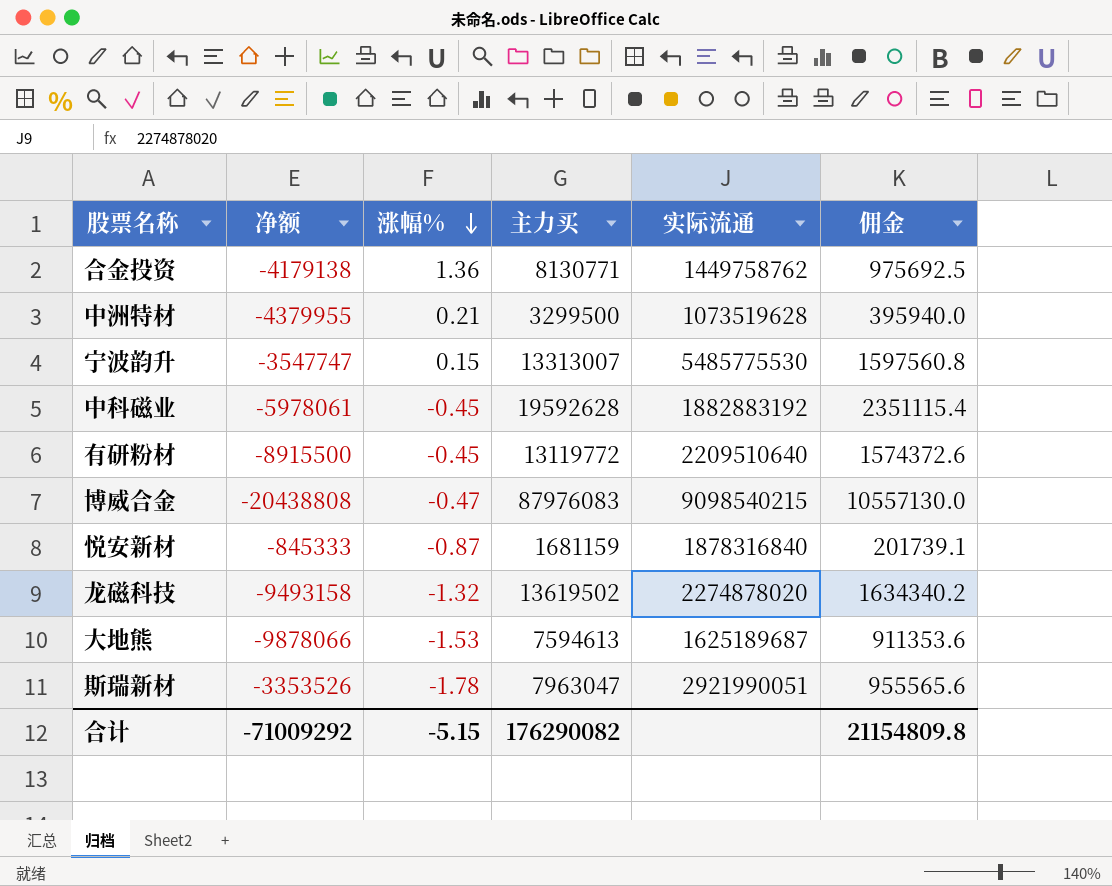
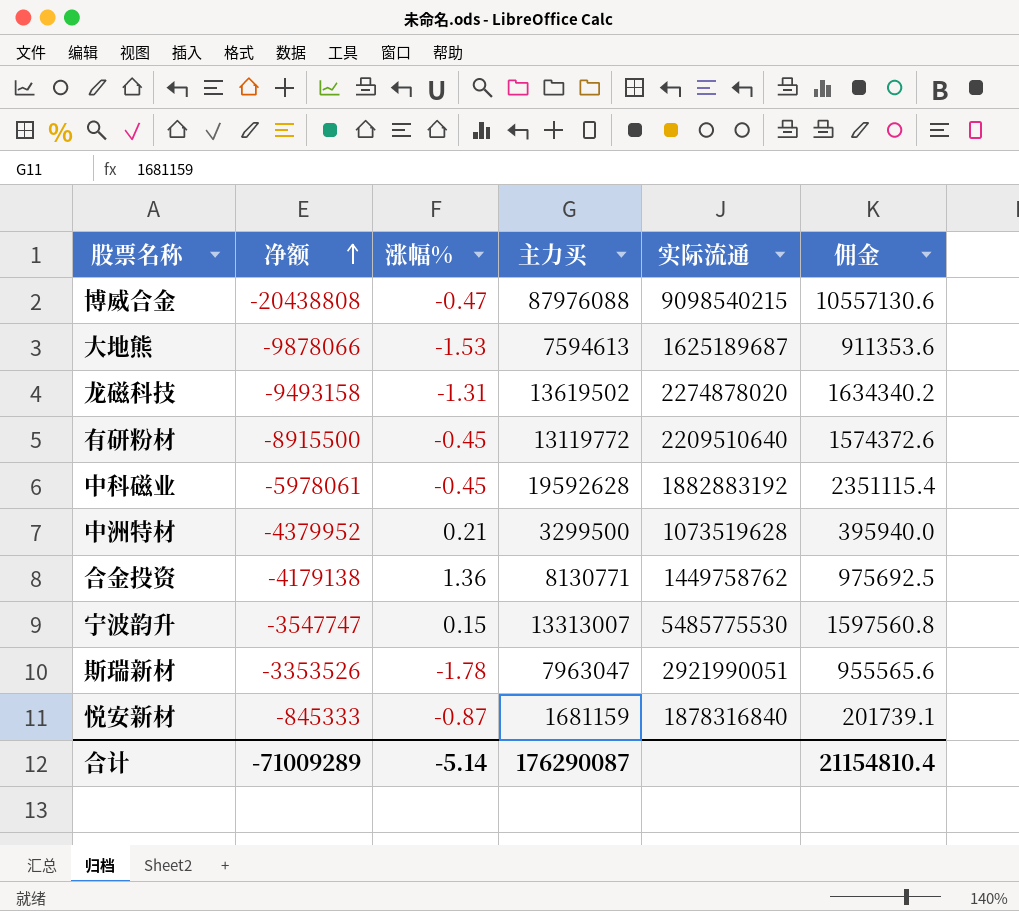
row order: 涨幅% descending -> 净额 ascending
博威合金 | 主力买: 87976083 -> 87976088
博威合金 | 佣金: 10557130.0 -> 10557130.6
龙磁科技 | 涨幅%: -1.32 -> -1.31
中洲特材 | 净额: -4379955 -> -4379952
合计 | 净额: -71009292 -> -71009289
合计 | 涨幅%: -5.15 -> -5.14
合计 | 主力买: 176290082 -> 176290087
合计 | 佣金: 21154809.8 -> 21154810.4

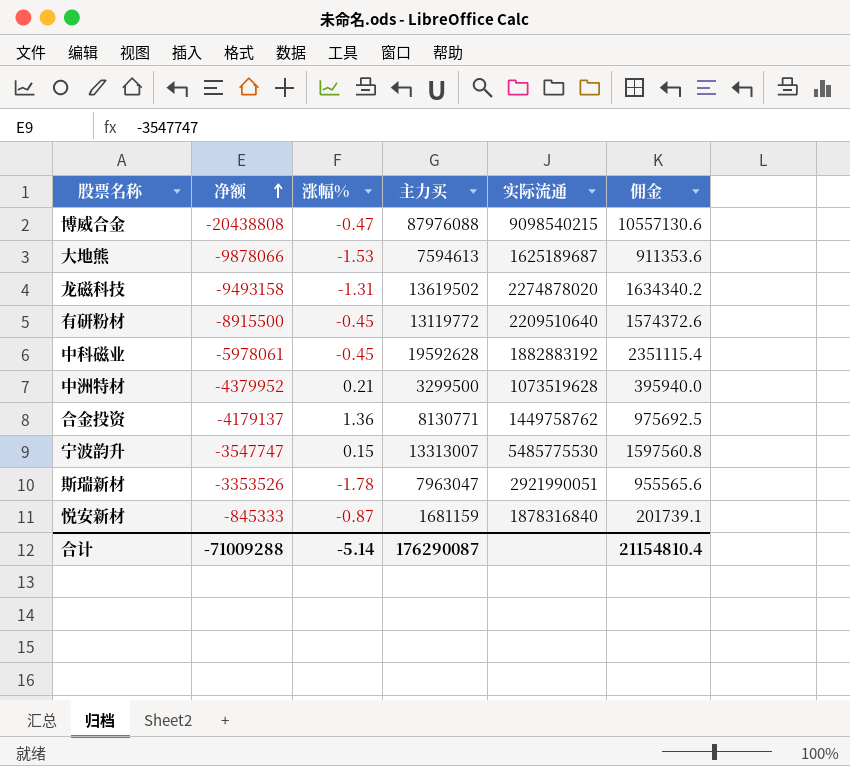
合金投资 | 净额: -4179138 -> -4179137
合计 | 净额: -71009289 -> -71009288

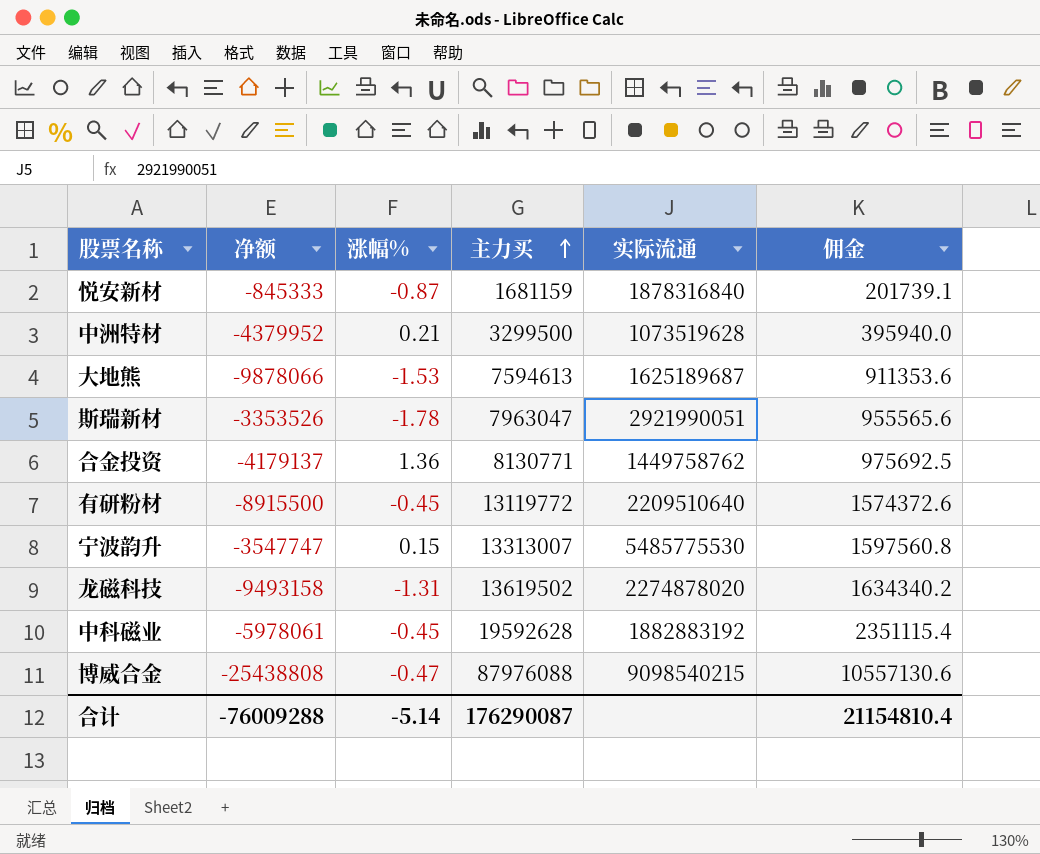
row order: 净额 ascending -> 主力买 ascending
博威合金 | 净额: -20438808 -> -25438808
合计 | 净额: -71009288 -> -76009288

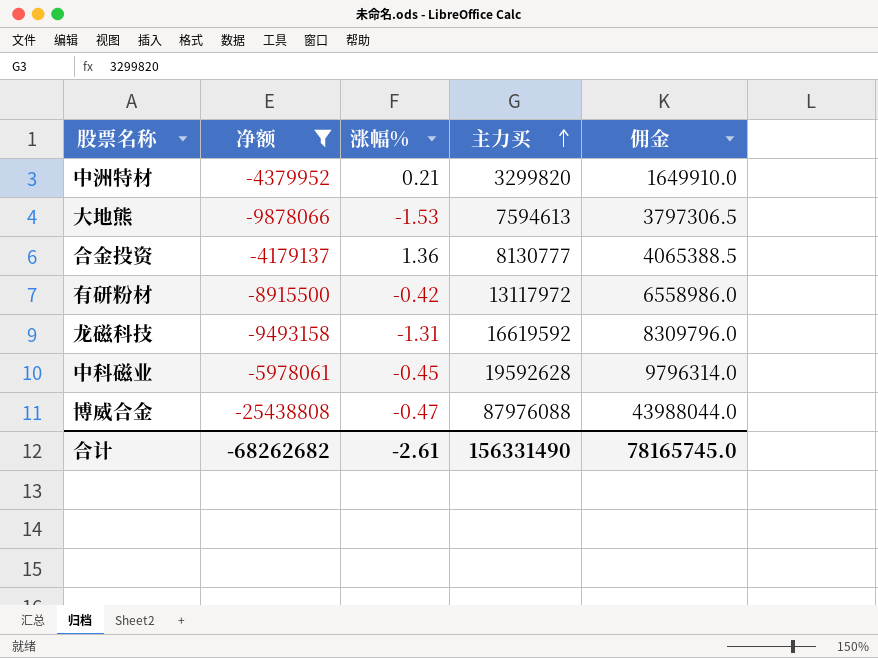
filter: none -> 净额 <= -4179137
column 实际流通 | position: 5 -> none
column 佣金 | formula: [主力买] * 0.12 -> [主力买] * 0.5
中洲特材 | 主力买: 3299500 -> 3299820
合金投资 | 主力买: 8130771 -> 8130777
有研粉材 | 涨幅%: -0.45 -> -0.42
有研粉材 | 主力买: 13119772 -> 13117972
龙磁科技 | 主力买: 13619502 -> 16619592
合计 | 净额: -76009288 -> -68262682
合计 | 涨幅%: -5.14 -> -2.61
合计 | 主力买: 176290087 -> 156331490
合计 | 佣金: 21154810.4 -> 78165745.0

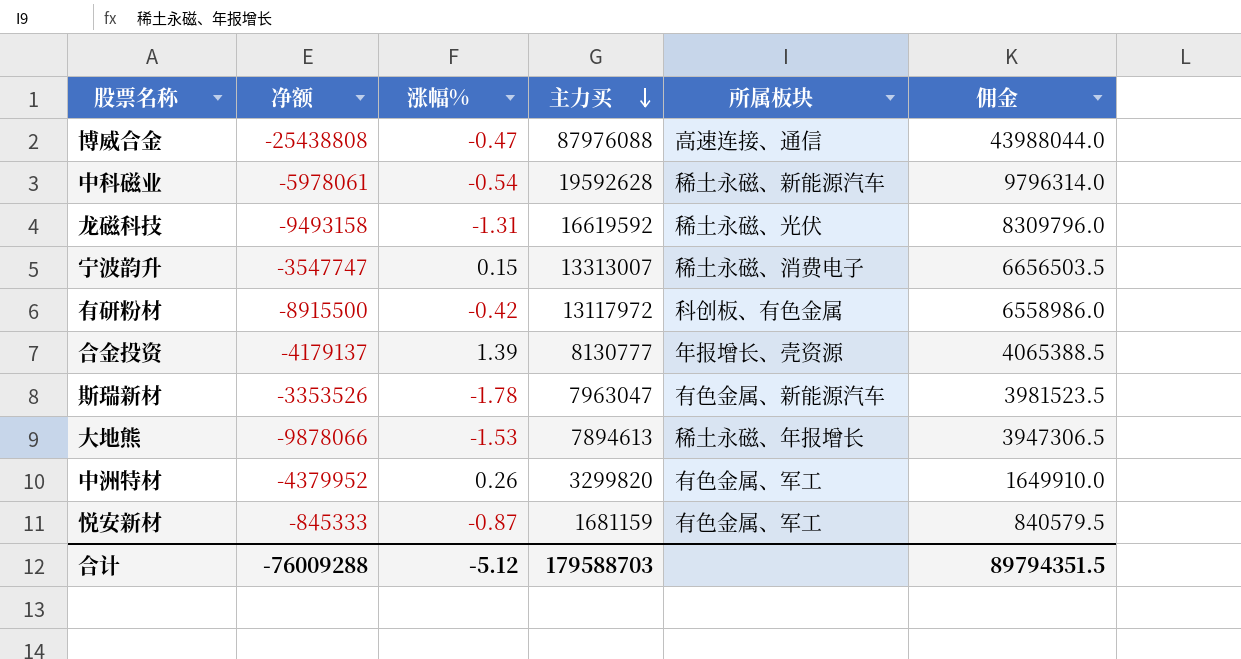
filter: 净额 <= -4179137 -> none
row order: 主力买 ascending -> 主力买 descending
column 所属板块 | position: none -> 5
中科磁业 | 涨幅%: -0.45 -> -0.54
合金投资 | 涨幅%: 1.36 -> 1.39
大地熊 | 主力买: 7594613 -> 7894613
大地熊 | 佣金: 3797306.5 -> 3947306.5
中洲特材 | 涨幅%: 0.21 -> 0.26
合计 | 净额: -68262682 -> -76009288
合计 | 涨幅%: -2.61 -> -5.12
合计 | 主力买: 156331490 -> 179588703
合计 | 佣金: 78165745.0 -> 89794351.5

